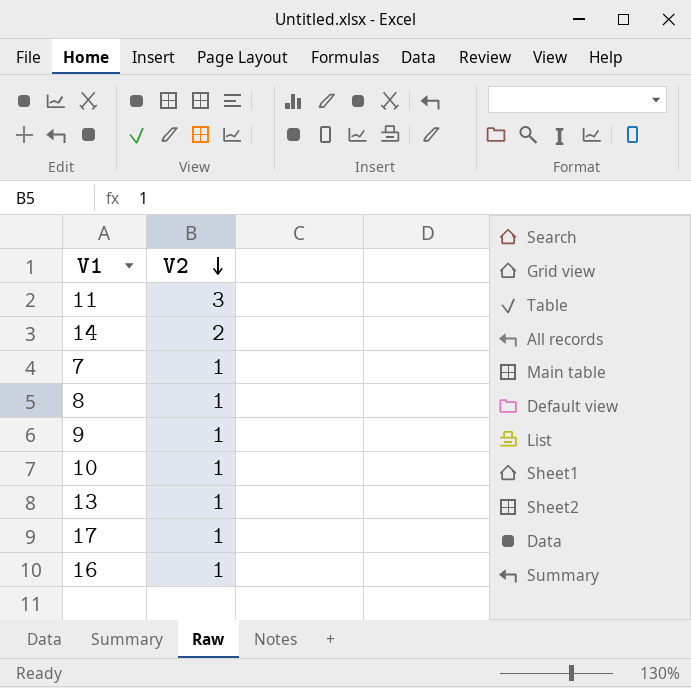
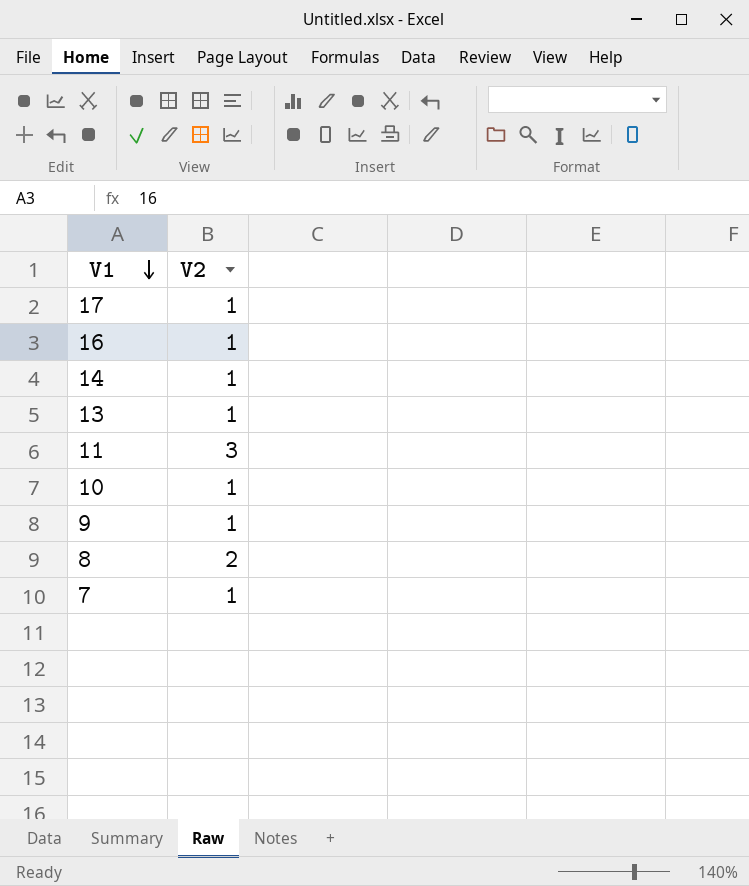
row order: V2 descending -> V1 descending
14 | V2: 2 -> 1
8 | V2: 1 -> 2

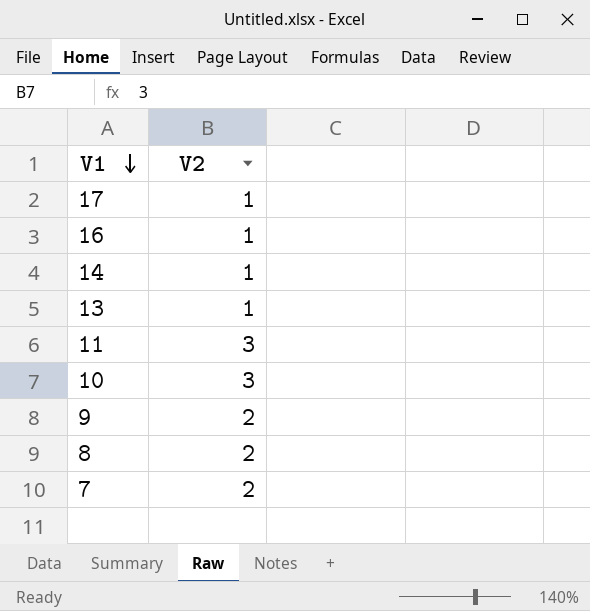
10 | V2: 1 -> 3
9 | V2: 1 -> 2
7 | V2: 1 -> 2

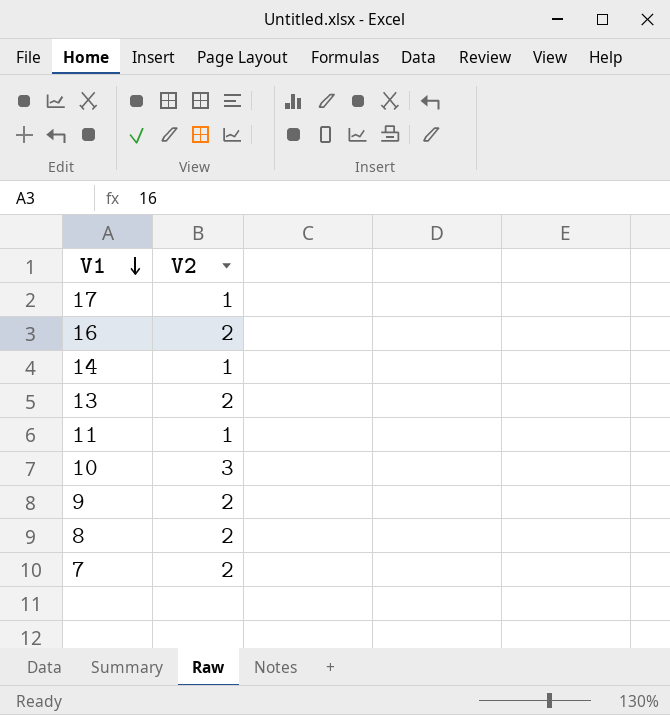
16 | V2: 1 -> 2
13 | V2: 1 -> 2
11 | V2: 3 -> 1

